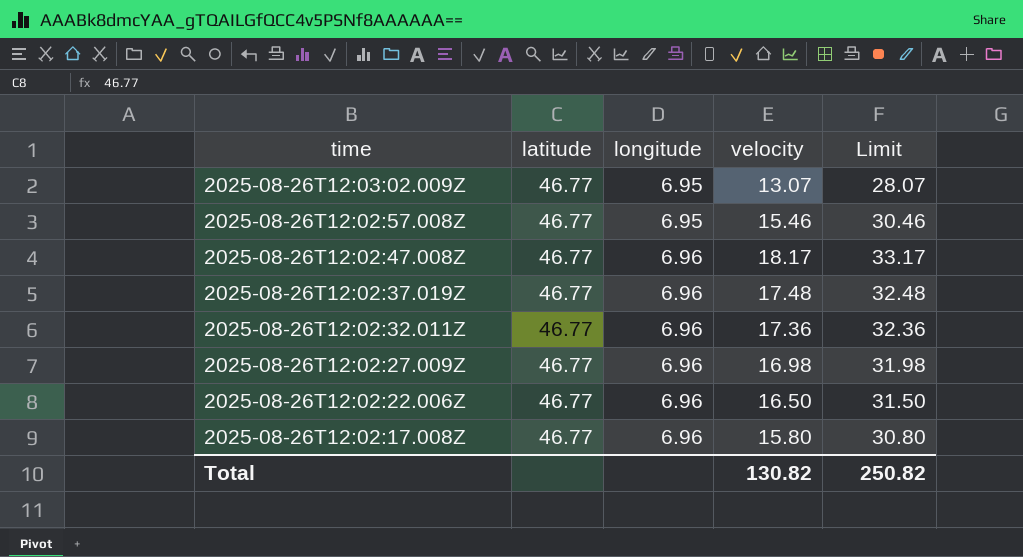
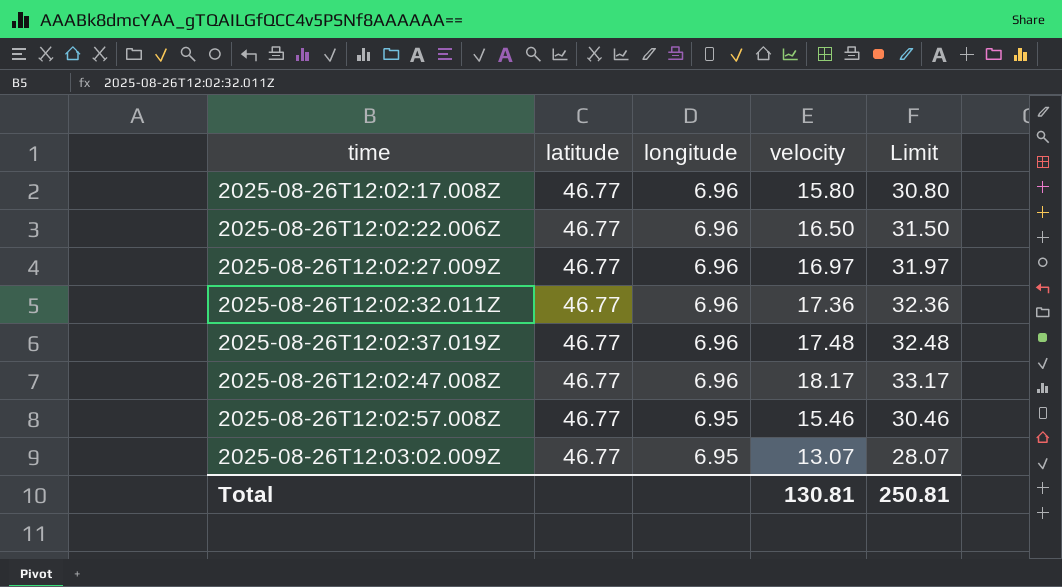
row order: time descending -> time ascending
2025-08-26T12:02:27.009Z | velocity: 16.98 -> 16.97
2025-08-26T12:02:27.009Z | Limit: 31.98 -> 31.97
Total | velocity: 130.82 -> 130.81
Total | Limit: 250.82 -> 250.81

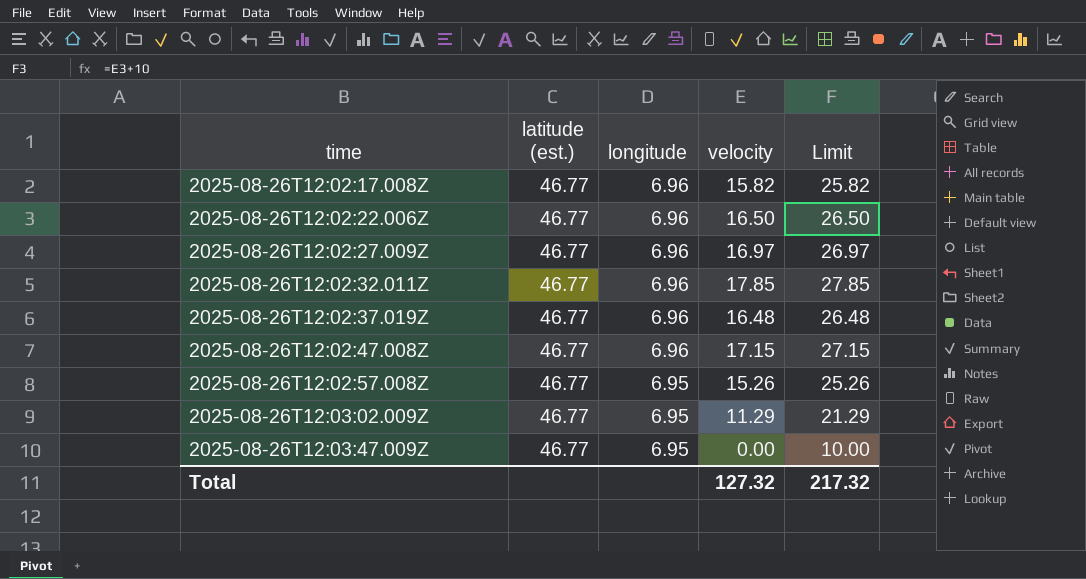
column name: latitude -> latitude (est.)
column Limit | formula: [velocity] + 15 -> [velocity] + 10
2025-08-26T12:02:17.008Z | velocity: 15.80 -> 15.82
2025-08-26T12:02:32.011Z | velocity: 17.36 -> 17.85
2025-08-26T12:02:37.019Z | velocity: 17.48 -> 16.48
2025-08-26T12:02:47.008Z | velocity: 18.17 -> 17.15
2025-08-26T12:02:57.008Z | velocity: 15.46 -> 15.26
2025-08-26T12:03:02.009Z | velocity: 13.07 -> 11.29
row 2025-08-26T12:03:47.009Z: none -> 46.77 | 6.95 | 0.00 | 10.00
Total | velocity: 130.81 -> 127.32
Total | Limit: 250.81 -> 217.32

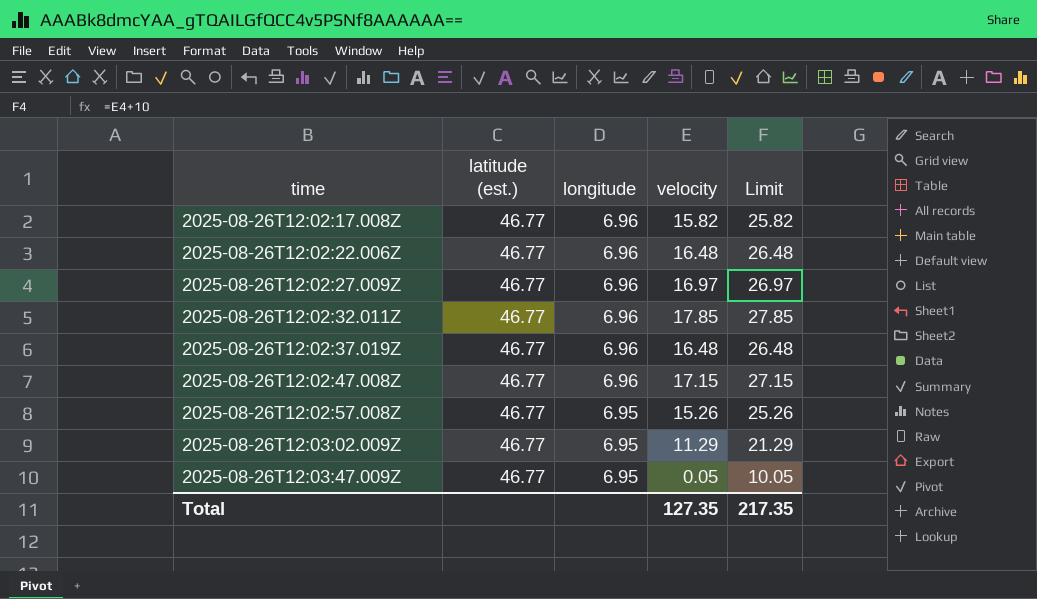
2025-08-26T12:02:22.006Z | velocity: 16.50 -> 16.48
2025-08-26T12:02:22.006Z | Limit: 26.50 -> 26.48
2025-08-26T12:03:47.009Z | velocity: 0.00 -> 0.05
2025-08-26T12:03:47.009Z | Limit: 10.00 -> 10.05
Total | velocity: 127.32 -> 127.35
Total | Limit: 217.32 -> 217.35

